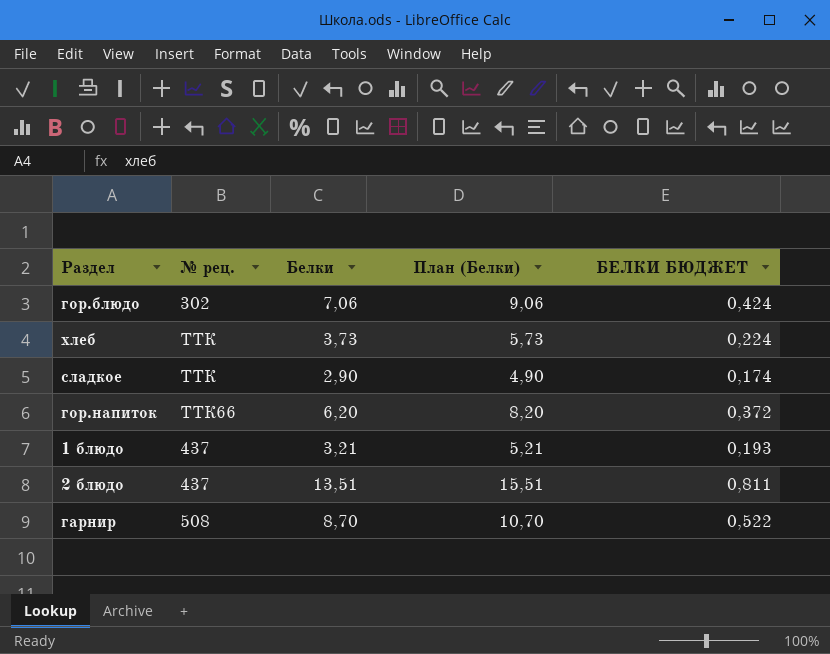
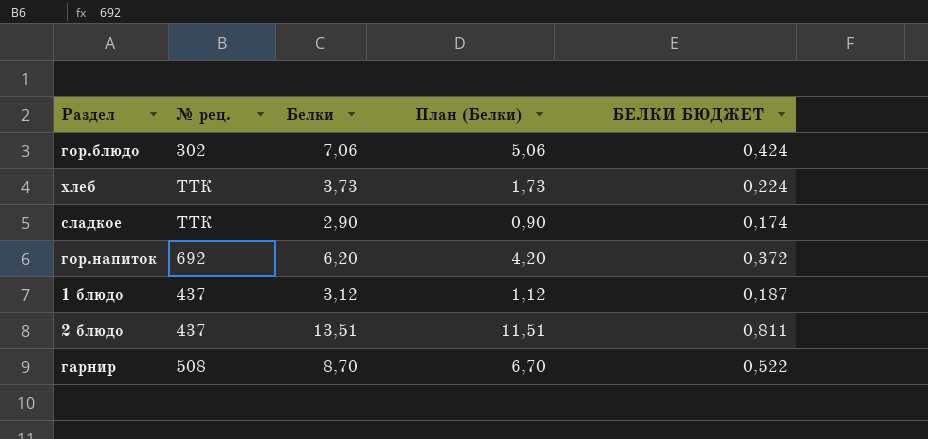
column План (Белки) | formula: [Белки] + 2 -> [Белки] - 2
гор.напиток | № рец.: ТТК66 -> 692
1 блюдо | Белки: 3,21 -> 3,12
1 блюдо | БЕЛКИ БЮДЖЕТ: 0,193 -> 0,187

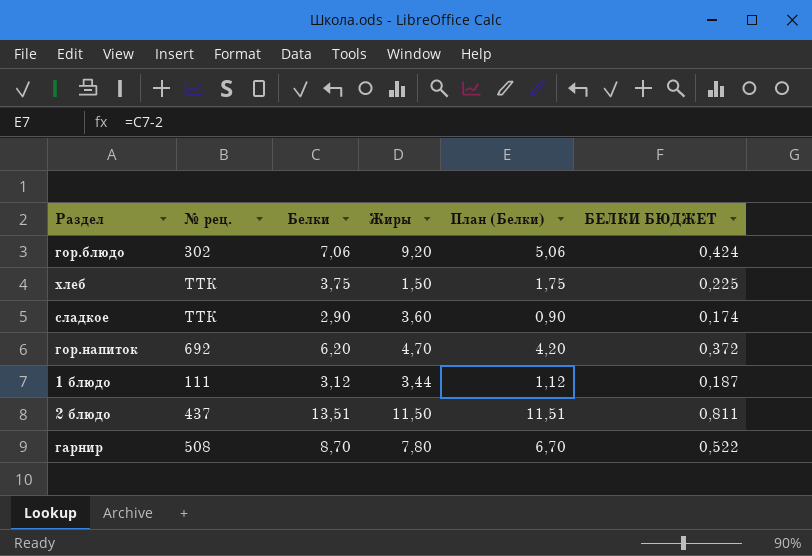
column Жиры | position: none -> 4
хлеб | Белки: 3,73 -> 3,75
хлеб | План (Белки): 1,73 -> 1,75
хлеб | БЕЛКИ БЮДЖЕТ: 0,224 -> 0,225
1 блюдо | № рец.: 437 -> 111

